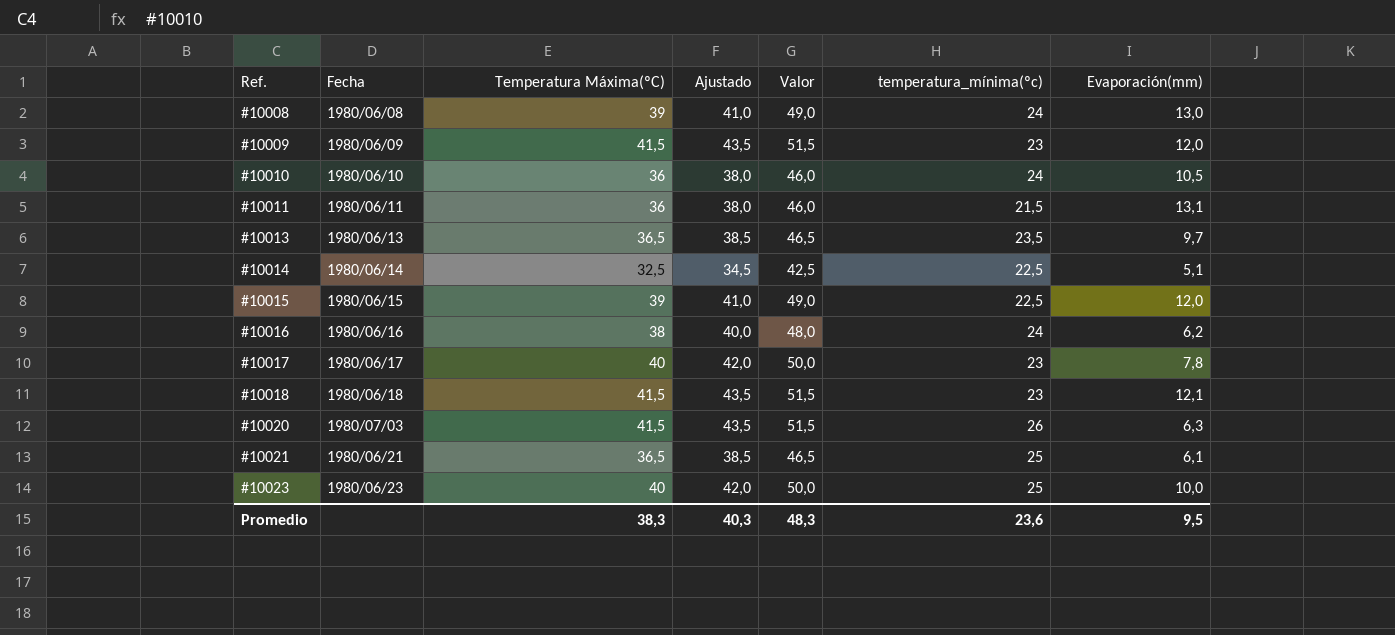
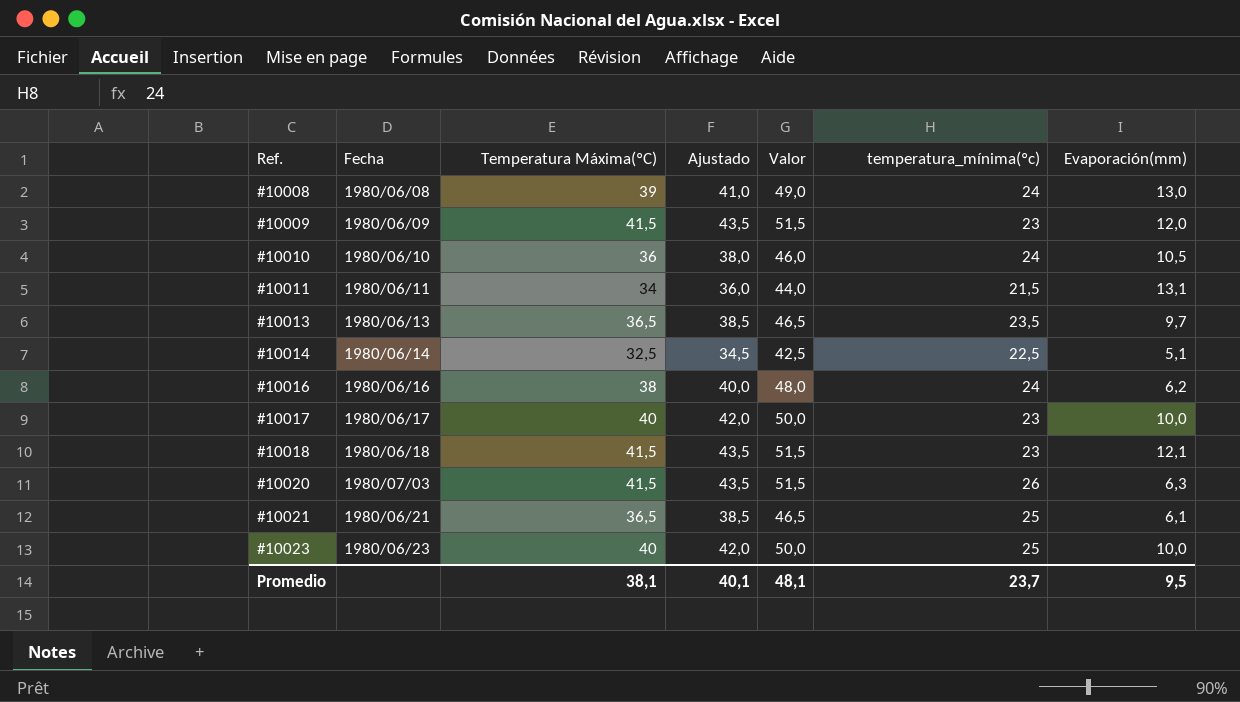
row #10015: 1980/06/15 | 39 | 41,0 | 49,0 | 22,5 | 12,0 -> none
#10011 | Temperatura Máxima(ºC): 36 -> 34
#10011 | Ajustado: 38,0 -> 36,0
#10011 | Valor: 46,0 -> 44,0
#10017 | Evaporación(mm): 7,8 -> 10,0
Promedio | Temperatura Máxima(ºC): 38,3 -> 38,1
Promedio | Ajustado: 40,3 -> 40,1
Promedio | Valor: 48,3 -> 48,1
Promedio | temperatura_mínima(ºc): 23,6 -> 23,7

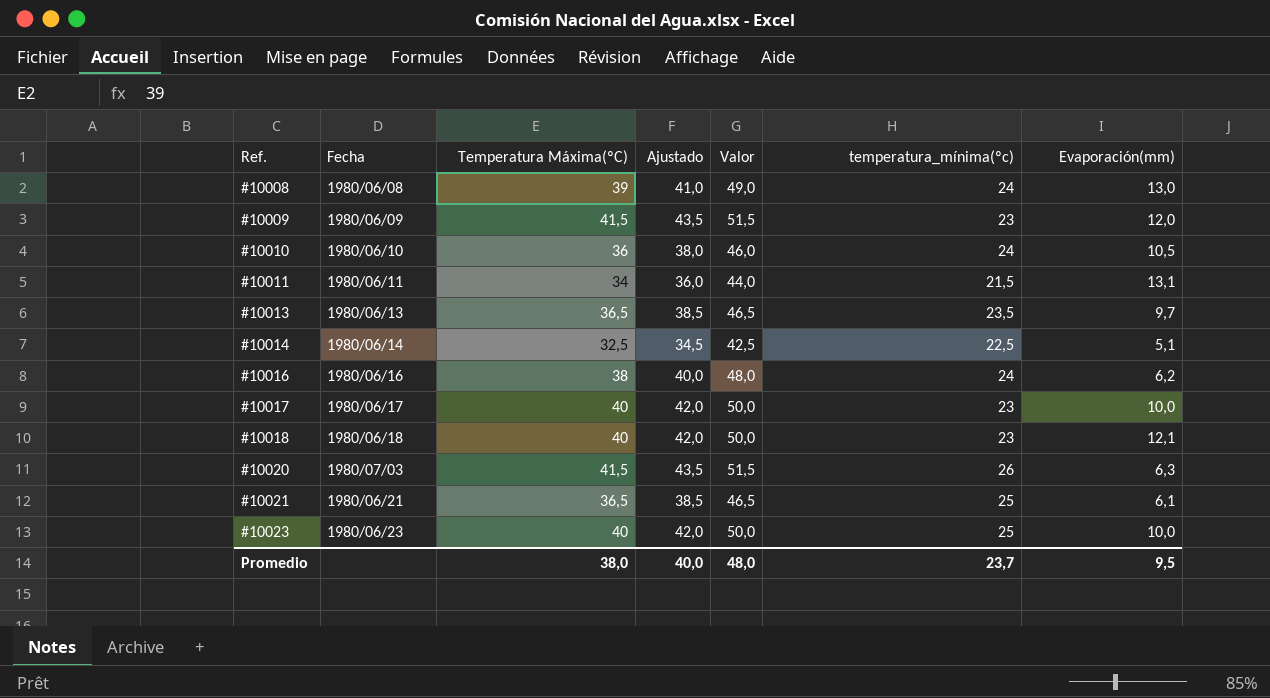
#10018 | Temperatura Máxima(ºC): 41,5 -> 40
#10018 | Ajustado: 43,5 -> 42,0
#10018 | Valor: 51,5 -> 50,0
Promedio | Temperatura Máxima(ºC): 38,1 -> 38,0
Promedio | Ajustado: 40,1 -> 40,0
Promedio | Valor: 48,1 -> 48,0

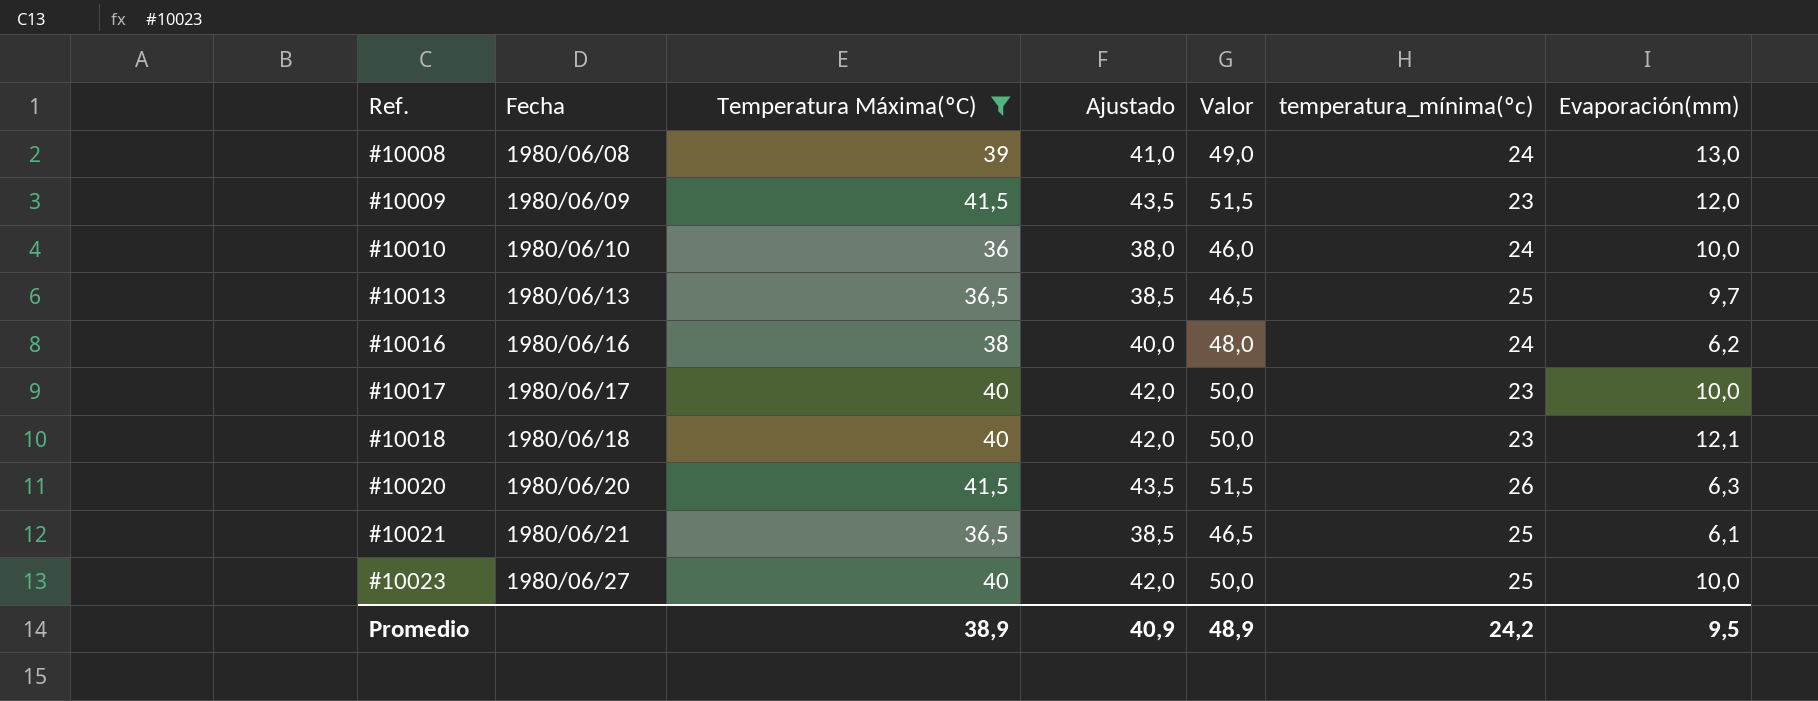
filter: none -> Temperatura Máxima(ºC) >= 36
#10010 | Evaporación(mm): 10,5 -> 10,0
#10013 | temperatura_mínima(ºc): 23,5 -> 25
#10020 | Fecha: 1980/07/03 -> 1980/06/20
#10023 | Fecha: 1980/06/23 -> 1980/06/27
Promedio | Temperatura Máxima(ºC): 38,0 -> 38,9
Promedio | Ajustado: 40,0 -> 40,9
Promedio | Valor: 48,0 -> 48,9
Promedio | temperatura_mínima(ºc): 23,7 -> 24,2

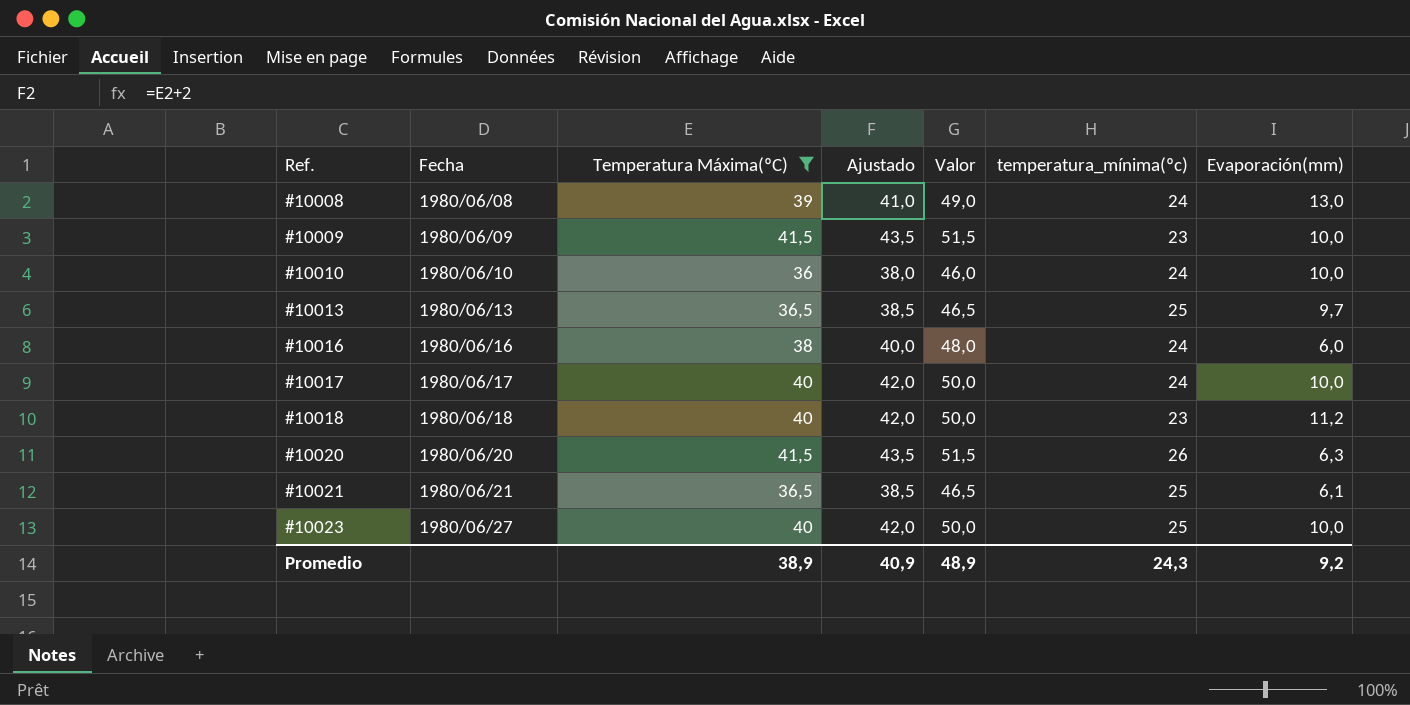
#10009 | Evaporación(mm): 12,0 -> 10,0
#10016 | Evaporación(mm): 6,2 -> 6,0
#10017 | temperatura_mínima(ºc): 23 -> 24
#10018 | Evaporación(mm): 12,1 -> 11,2
Promedio | temperatura_mínima(ºc): 24,2 -> 24,3
Promedio | Evaporación(mm): 9,5 -> 9,2

